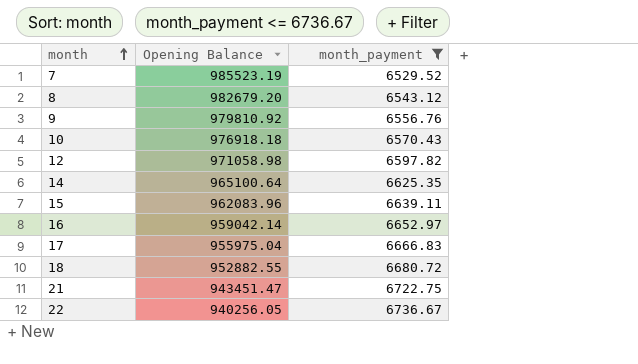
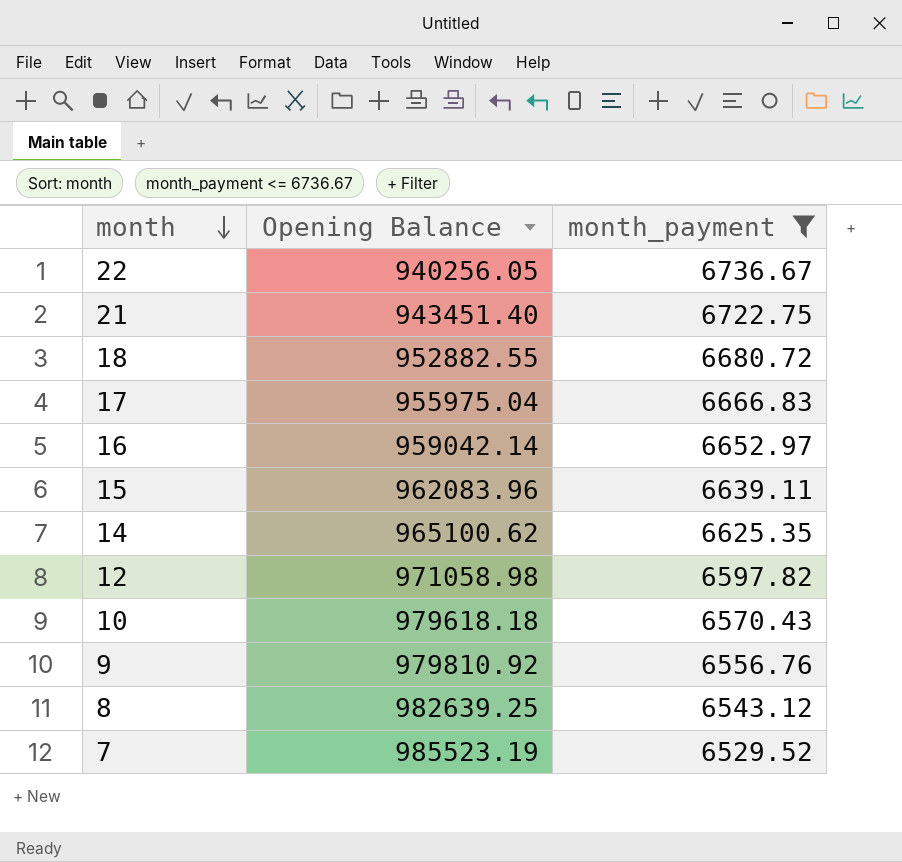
row order: month ascending -> month descending
21 | Opening Balance: 943451.47 -> 943451.40
14 | Opening Balance: 965100.64 -> 965100.62
10 | Opening Balance: 976918.18 -> 979618.18
8 | Opening Balance: 982679.20 -> 982639.25

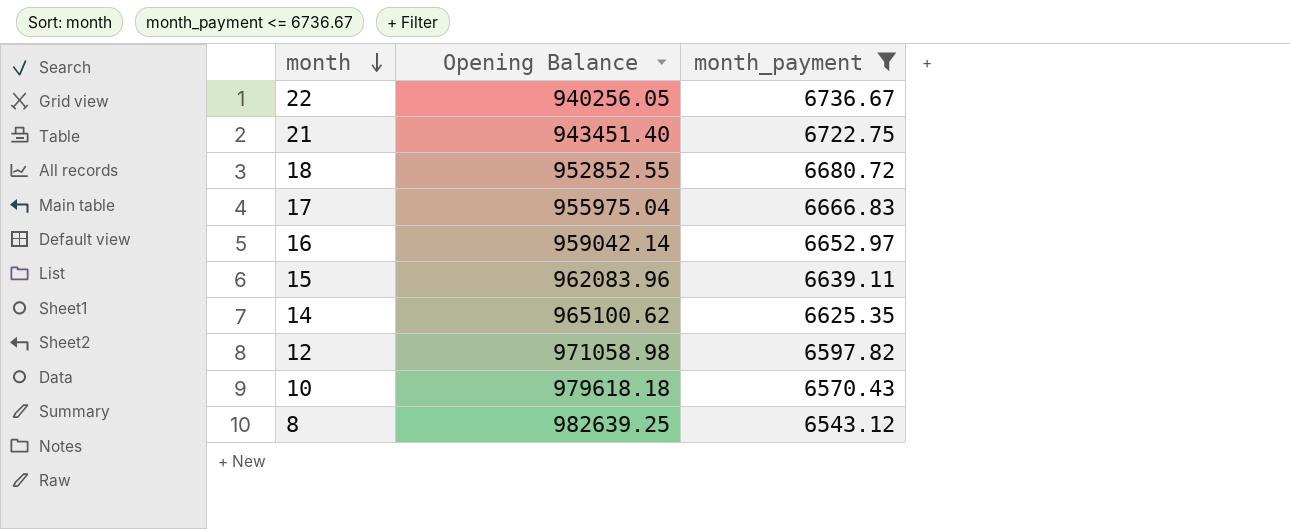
row 9: 979810.92 | 6556.76 -> none
row 7: 985523.19 | 6529.52 -> none
18 | Opening Balance: 952882.55 -> 952852.55

